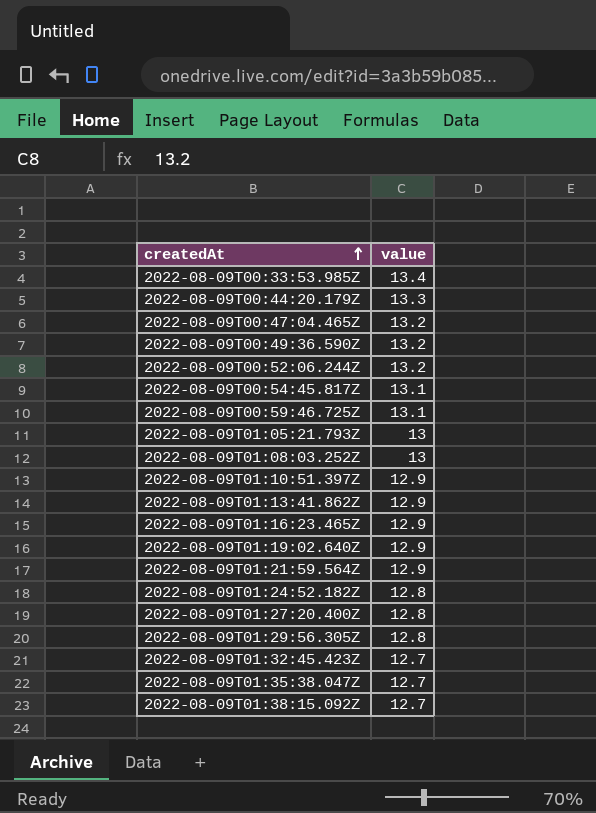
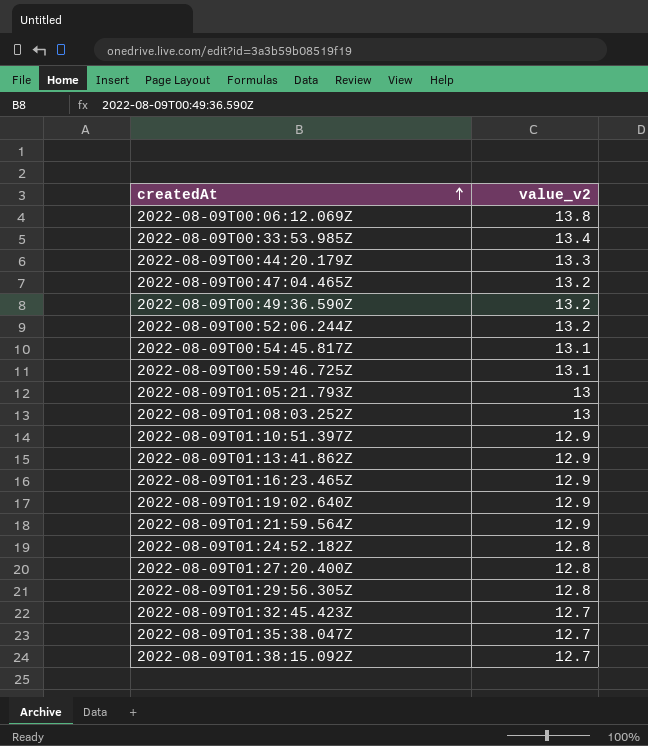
column name: value -> value_v2
row 2022-08-09T00:06:12.069Z: none -> 13.8

